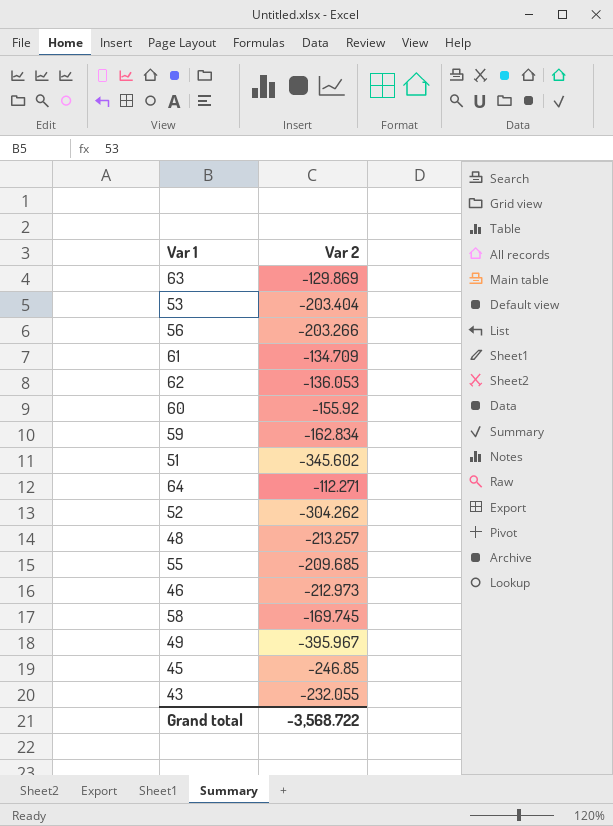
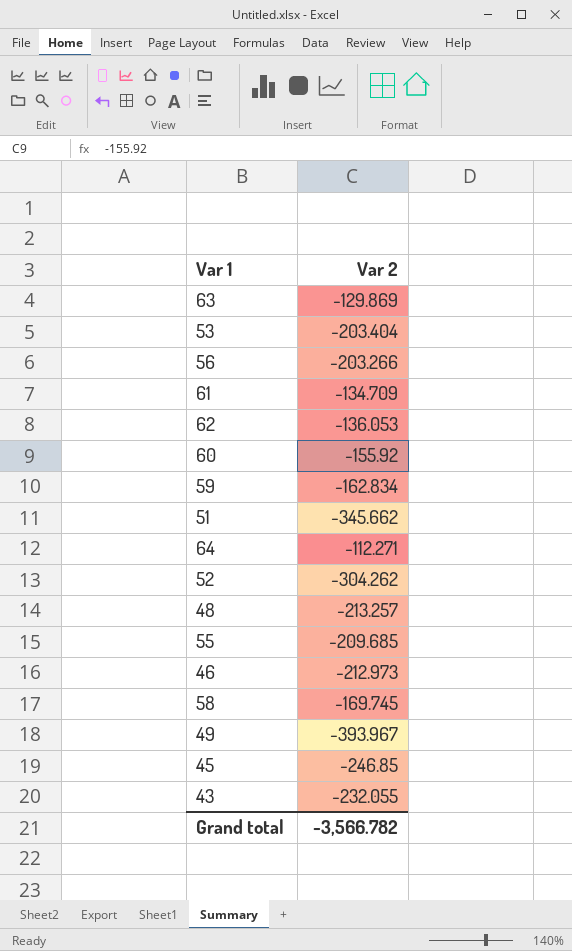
51 | Var 2: -345.602 -> -345.662
49 | Var 2: -395.967 -> -393.967
Grand total | Var 2: -3,568.722 -> -3,566.782

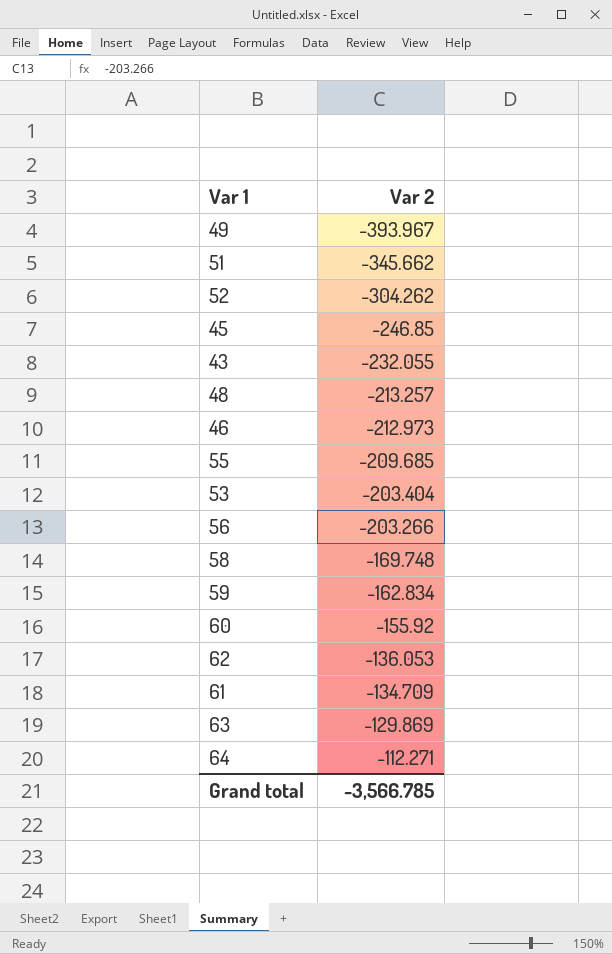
row order: none -> Var 2 ascending
58 | Var 2: -169.745 -> -169.748
Grand total | Var 2: -3,566.782 -> -3,566.785

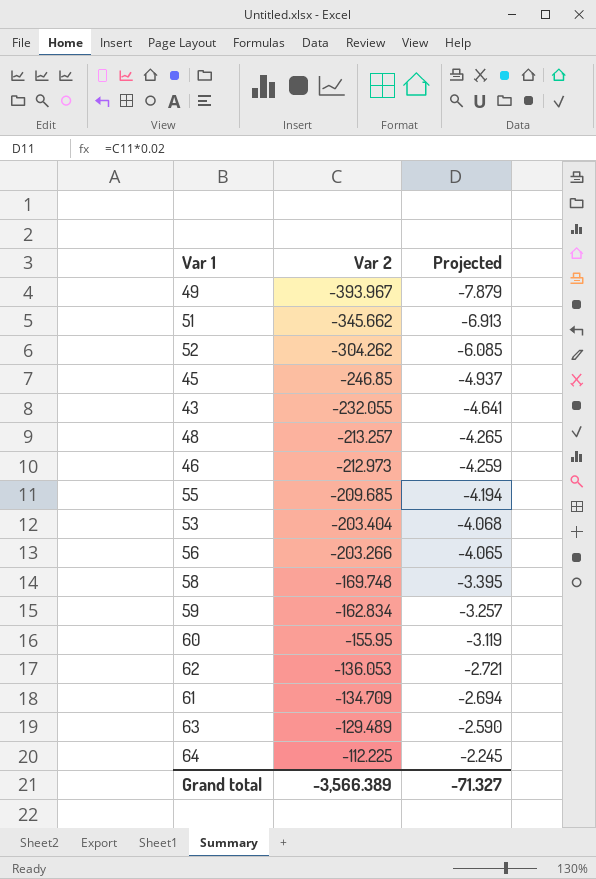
column Projected | formula: none -> [Var 2] * 0.02
60 | Var 2: -155.92 -> -155.95
63 | Var 2: -129.869 -> -129.489
64 | Var 2: -112.271 -> -112.225
Grand total | Var 2: -3,566.785 -> -3,566.389

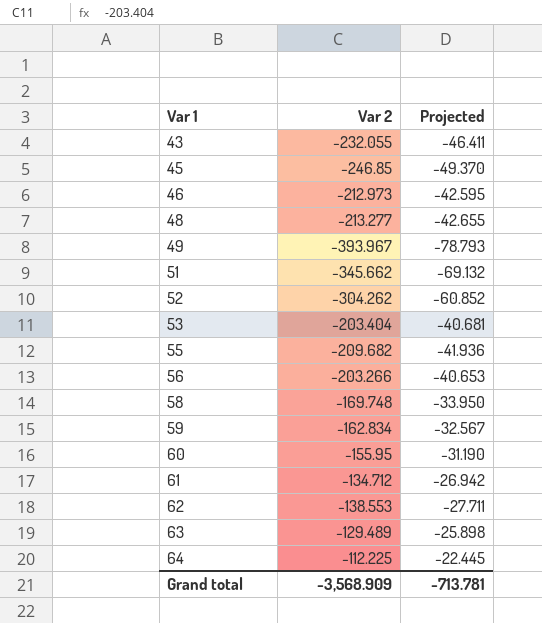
row order: Var 2 ascending -> Var 1 ascending
column Projected | formula: [Var 2] * 0.02 -> [Var 2] * 0.2
48 | Var 2: -213.257 -> -213.277
55 | Var 2: -209.685 -> -209.682
61 | Var 2: -134.709 -> -134.712
62 | Var 2: -136.053 -> -138.553
Grand total | Var 2: -3,566.389 -> -3,568.909
Grand total | Projected: -71.327 -> -713.781

